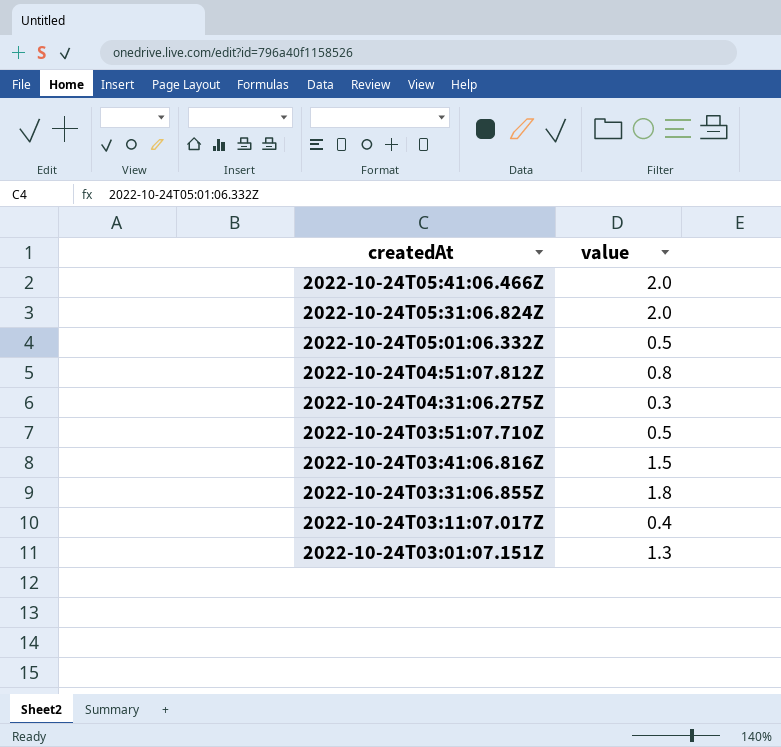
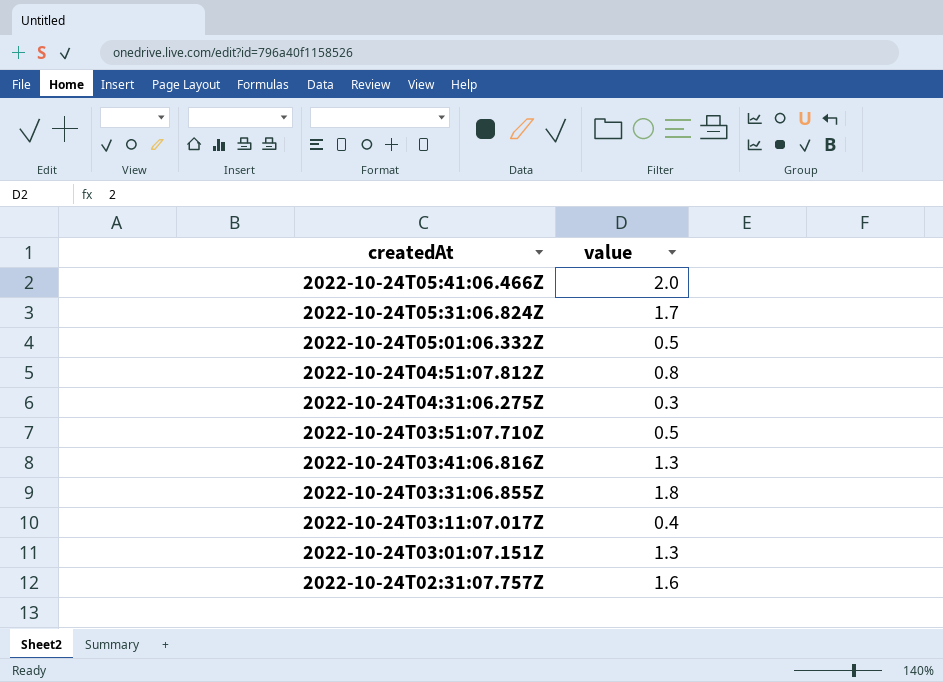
2022-10-24T05:31:06.824Z | value: 2.0 -> 1.7
2022-10-24T03:41:06.816Z | value: 1.5 -> 1.3
row 2022-10-24T02:31:07.757Z: none -> 1.6

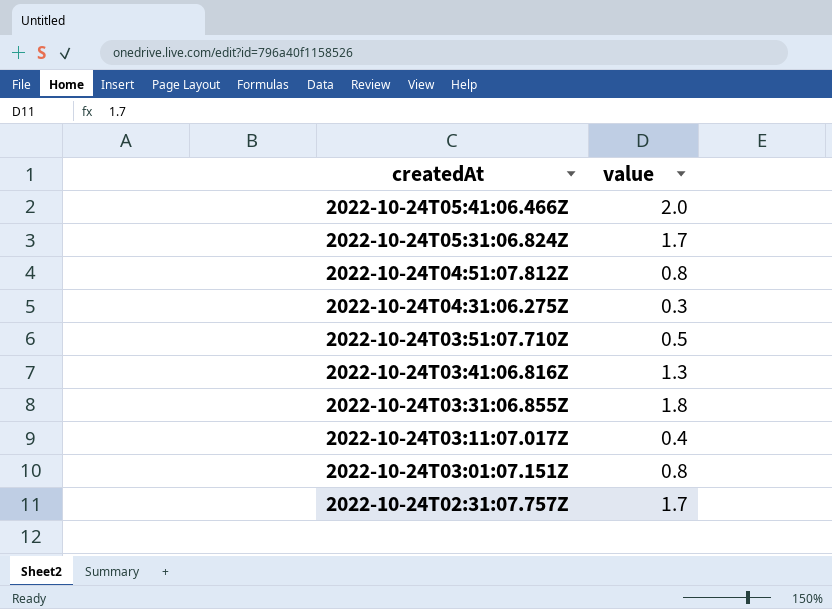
row 2022-10-24T05:01:06.332Z: 0.5 -> none
2022-10-24T03:01:07.151Z | value: 1.3 -> 0.8
2022-10-24T02:31:07.757Z | value: 1.6 -> 1.7

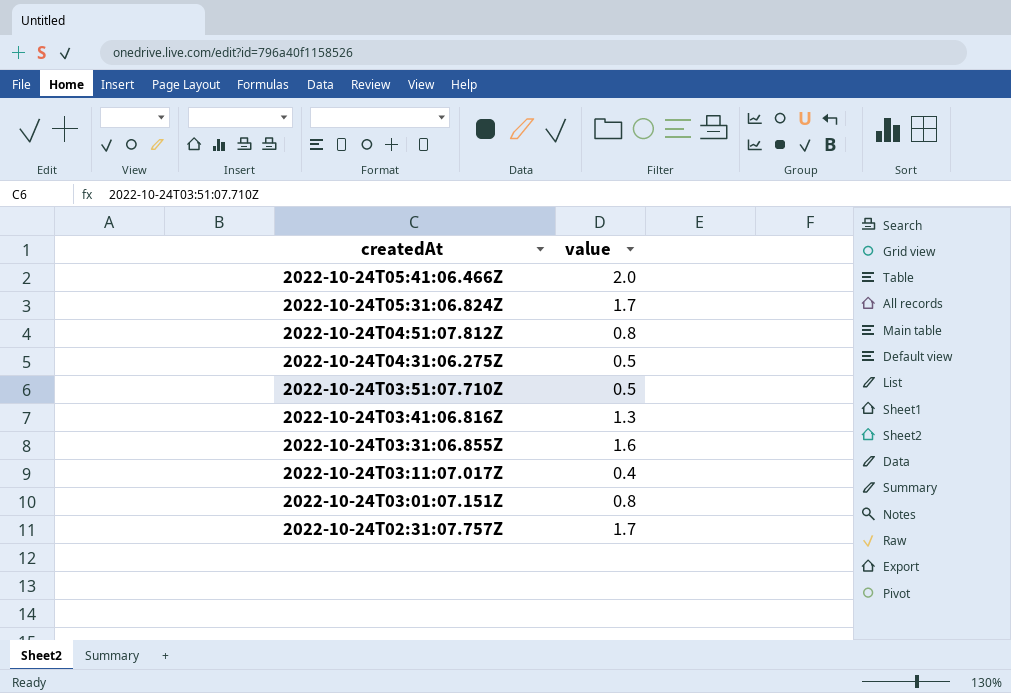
2022-10-24T04:31:06.275Z | value: 0.3 -> 0.5
2022-10-24T03:31:06.855Z | value: 1.8 -> 1.6

